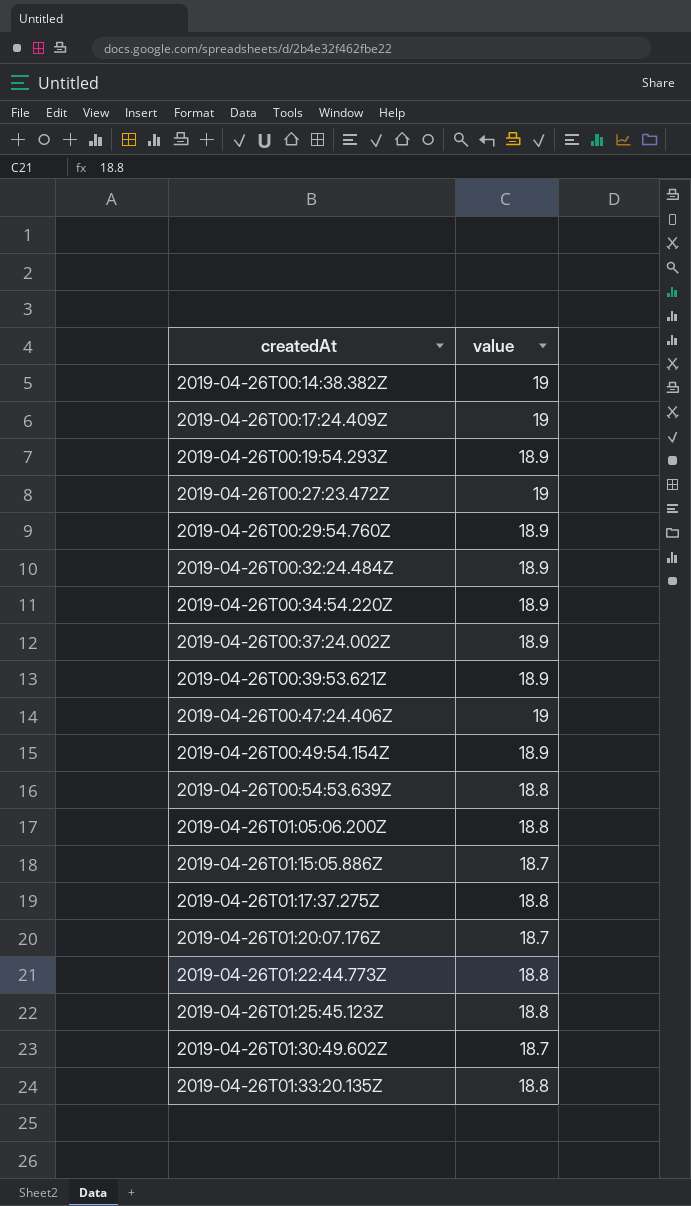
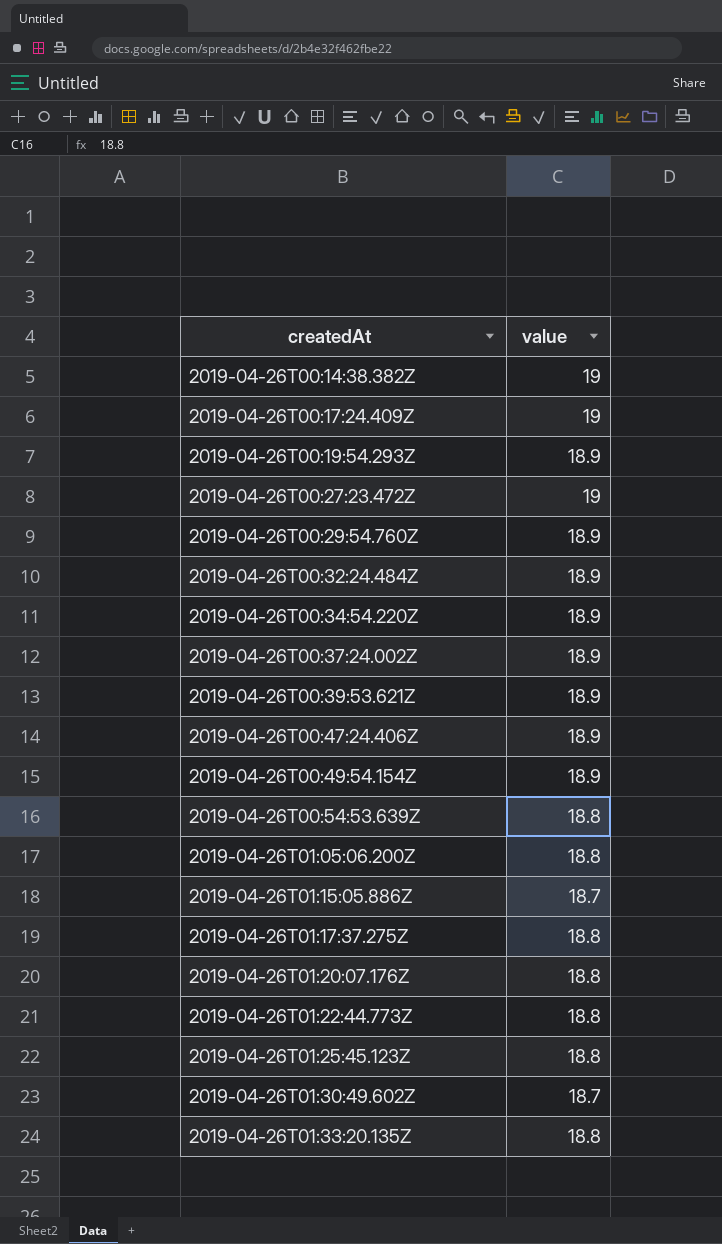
2019-04-26T00:47:24.406Z | value: 19 -> 18.9
2019-04-26T01:20:07.176Z | value: 18.7 -> 18.8

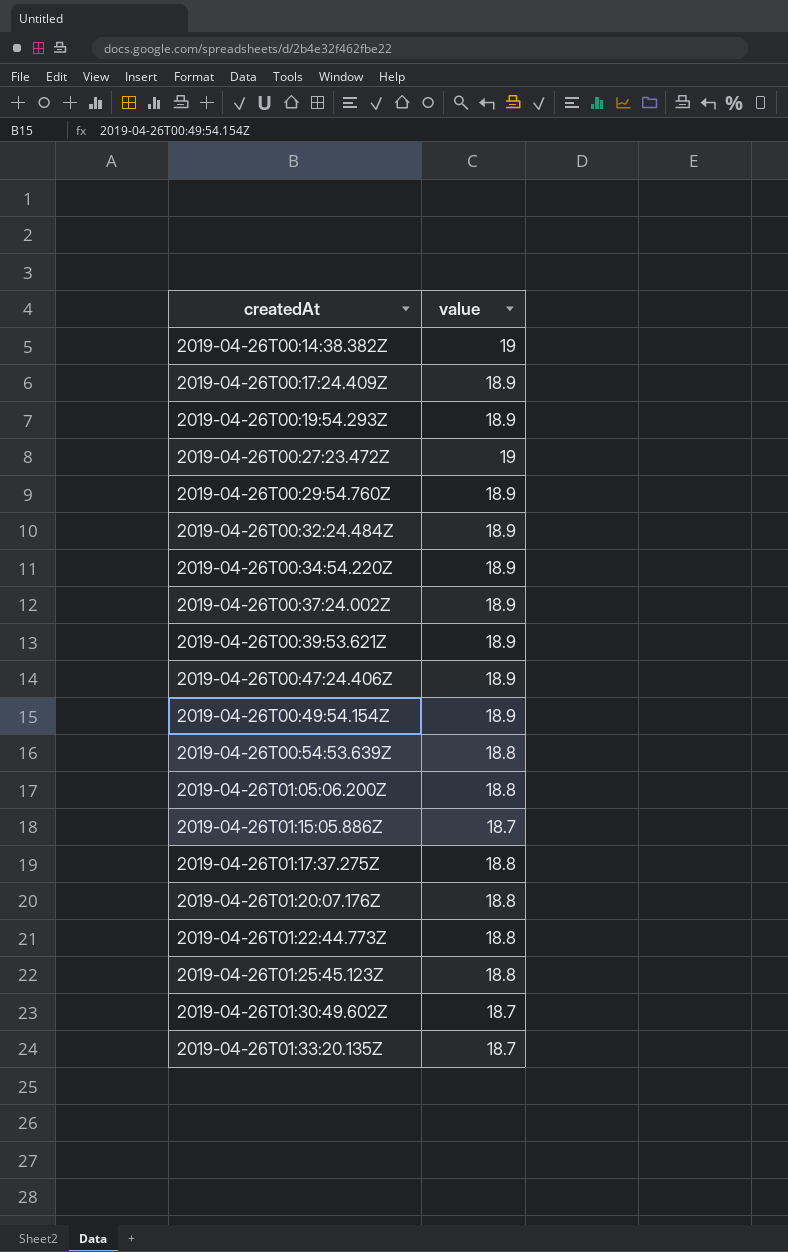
2019-04-26T00:17:24.409Z | value: 19 -> 18.9
2019-04-26T01:33:20.135Z | value: 18.8 -> 18.7

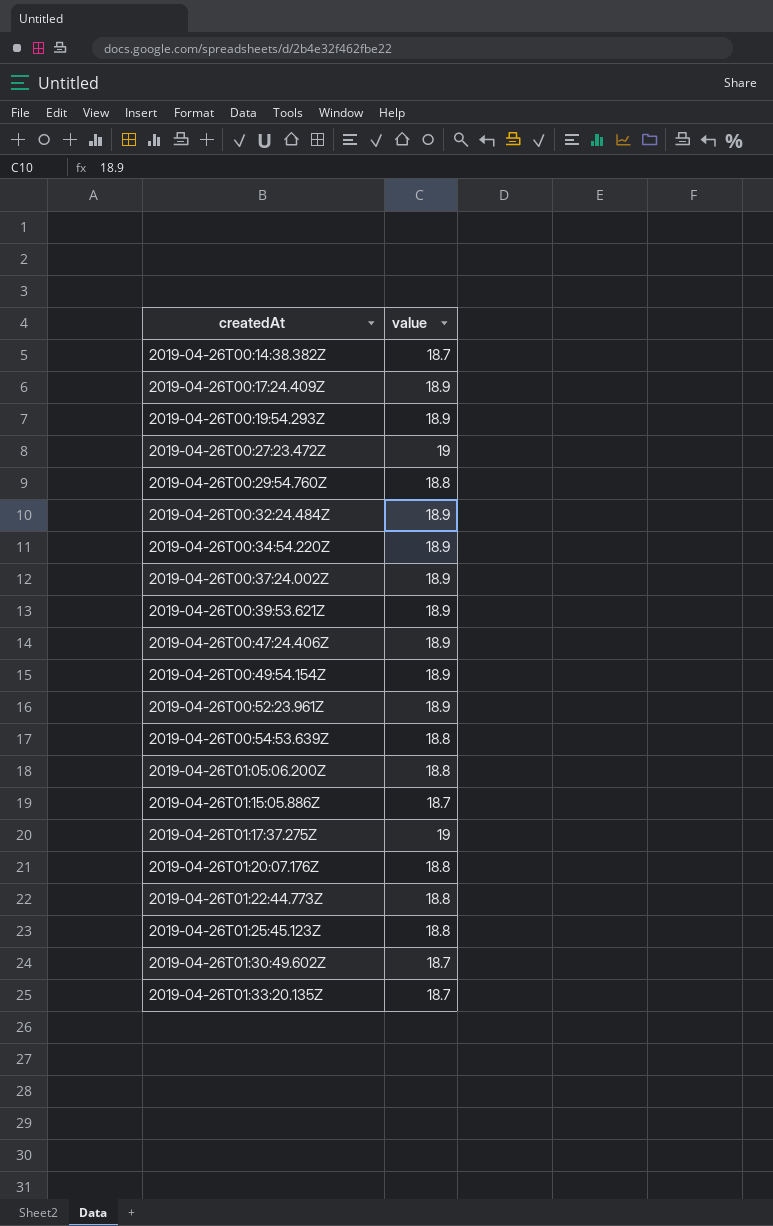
2019-04-26T00:14:38.382Z | value: 19 -> 18.7
2019-04-26T00:29:54.760Z | value: 18.9 -> 18.8
row 2019-04-26T00:52:23.961Z: none -> 18.9
2019-04-26T01:17:37.275Z | value: 18.8 -> 19

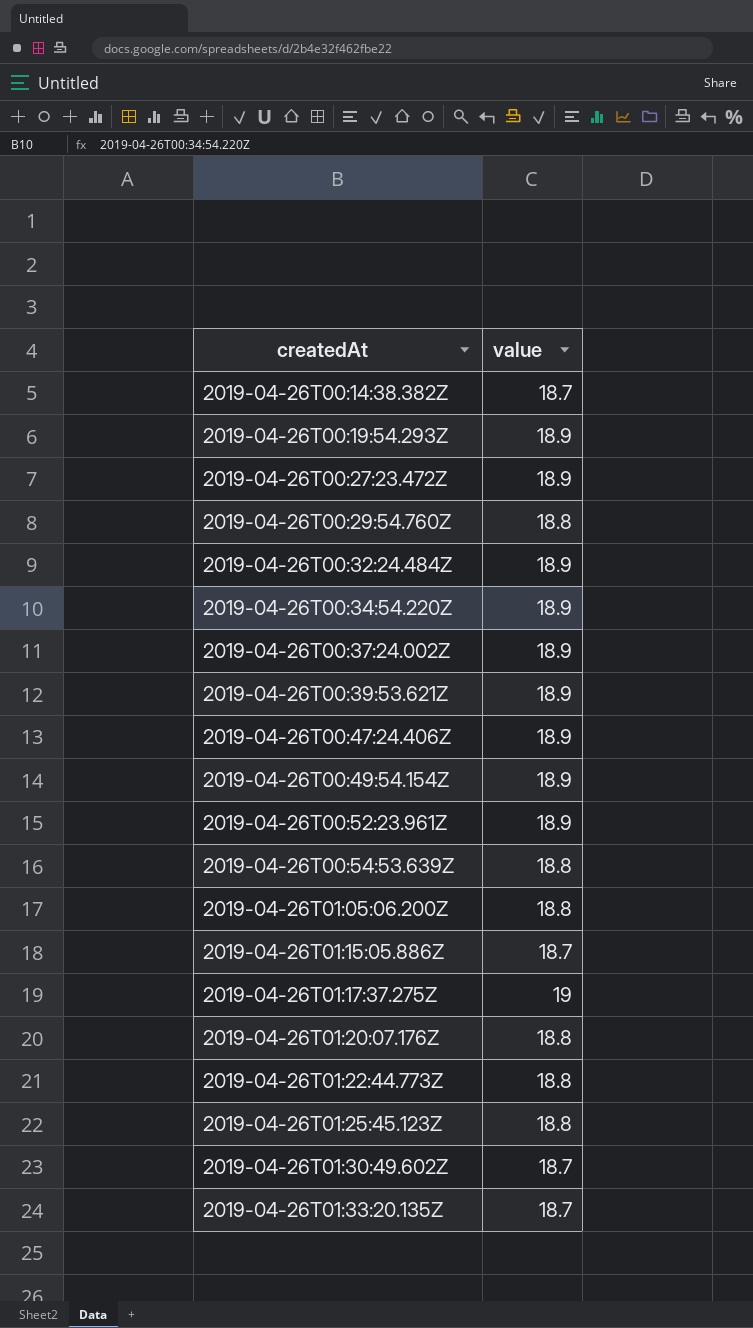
row 2019-04-26T00:17:24.409Z: 18.9 -> none
2019-04-26T00:27:23.472Z | value: 19 -> 18.9

